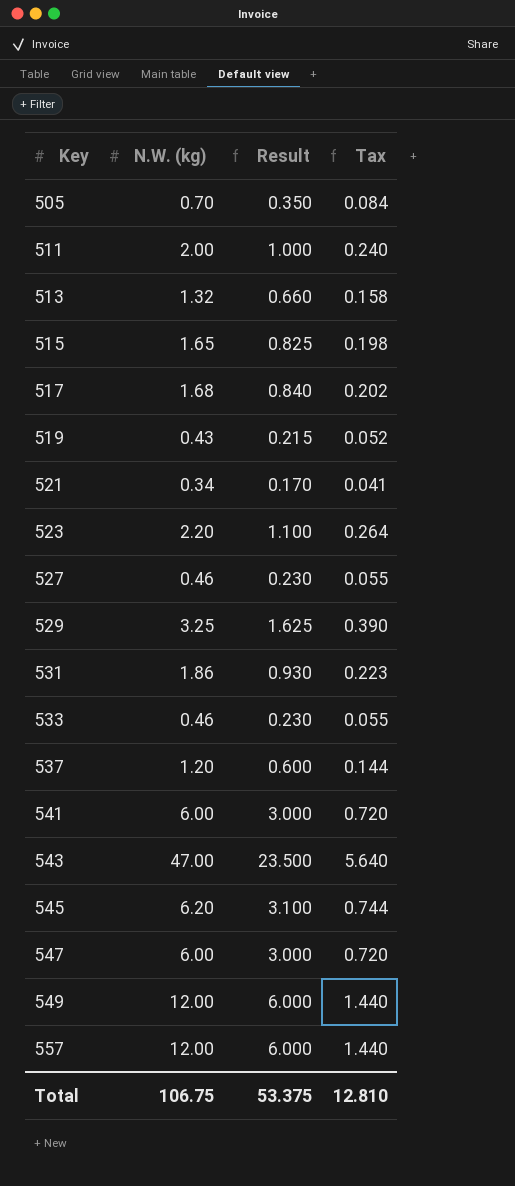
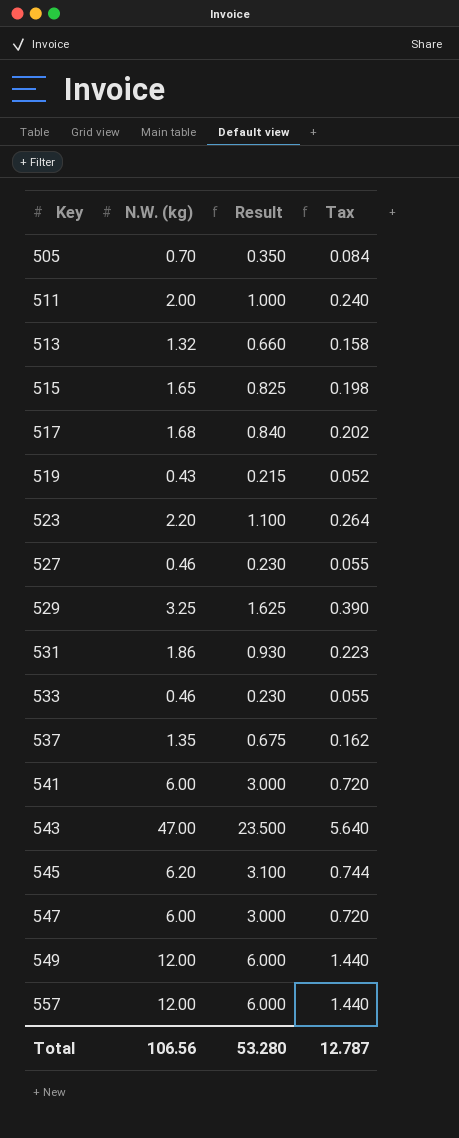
row 521: 0.34 | 0.170 | 0.041 -> none
537 | N.W. (kg): 1.20 -> 1.35
537 | Result: 0.600 -> 0.675
537 | Tax: 0.144 -> 0.162
Total | N.W. (kg): 106.75 -> 106.56
Total | Result: 53.375 -> 53.280
Total | Tax: 12.810 -> 12.787

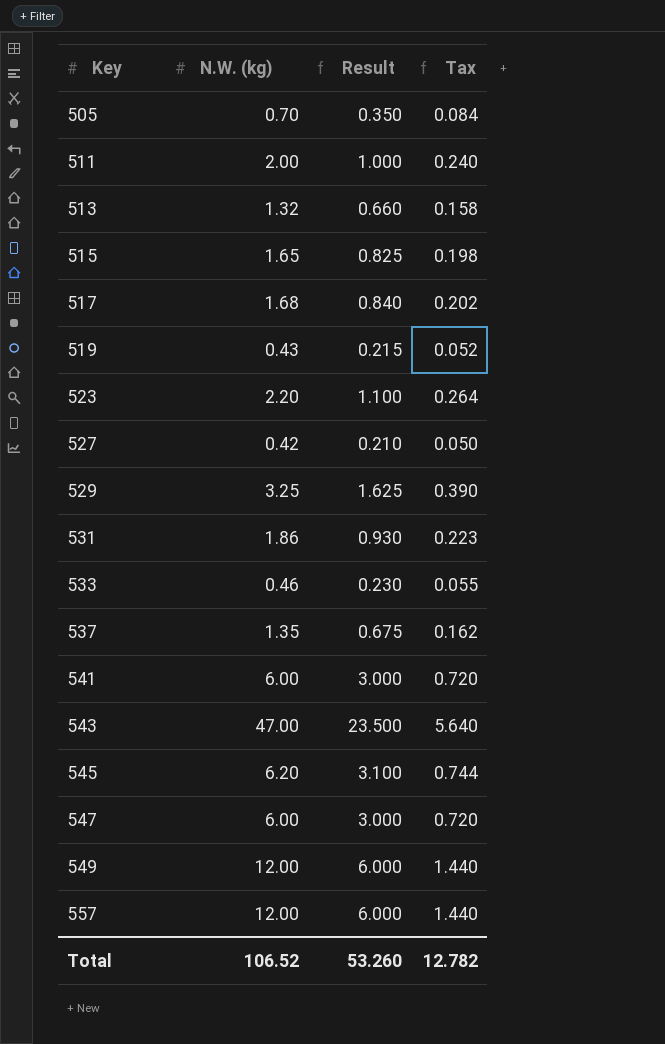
527 | N.W. (kg): 0.46 -> 0.42
527 | Result: 0.230 -> 0.210
527 | Tax: 0.055 -> 0.050
Total | N.W. (kg): 106.56 -> 106.52
Total | Result: 53.280 -> 53.260
Total | Tax: 12.787 -> 12.782

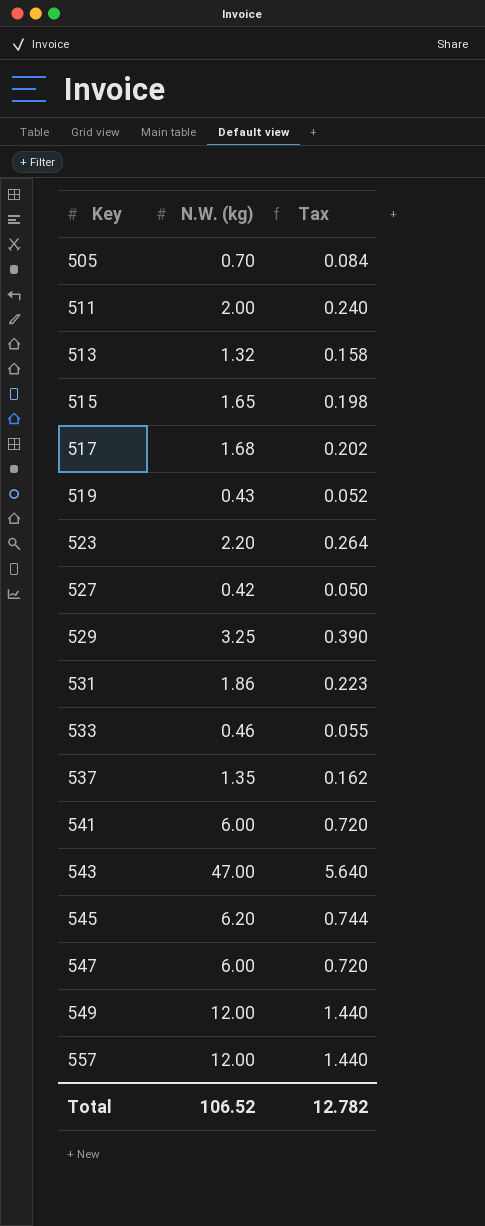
column Result | formula: [N.W. (kg)] * 0.5 -> none

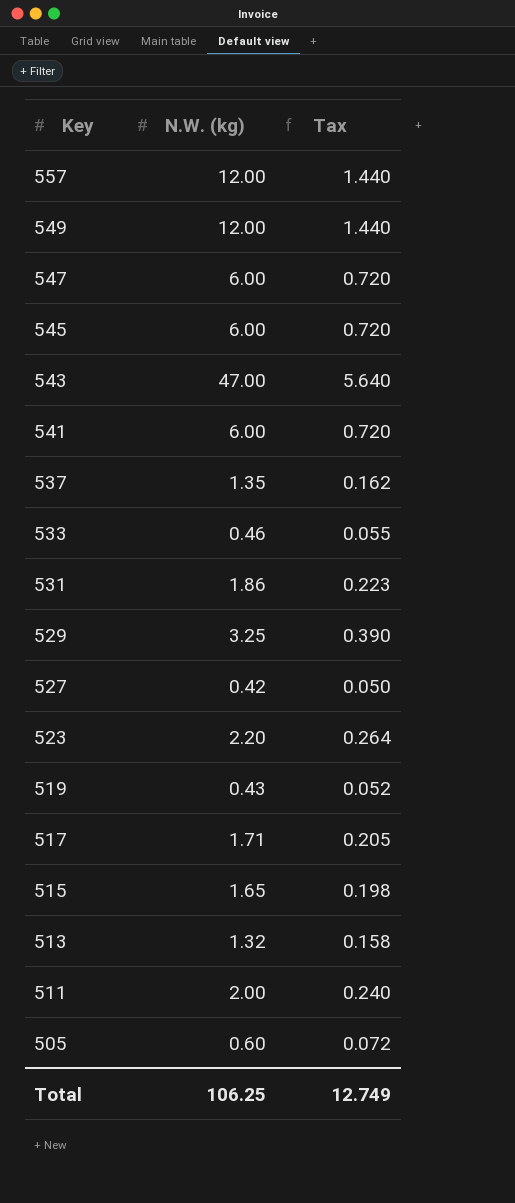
row order: Key ascending -> Key descending
545 | N.W. (kg): 6.20 -> 6.00
545 | Tax: 0.744 -> 0.720
517 | N.W. (kg): 1.68 -> 1.71
517 | Tax: 0.202 -> 0.205
505 | N.W. (kg): 0.70 -> 0.60
505 | Tax: 0.084 -> 0.072
Total | N.W. (kg): 106.52 -> 106.25
Total | Tax: 12.782 -> 12.749

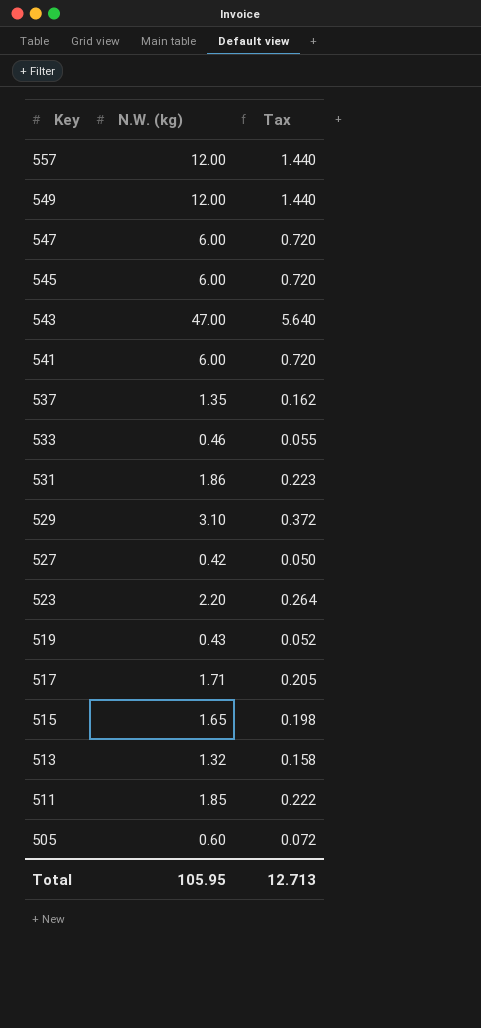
529 | N.W. (kg): 3.25 -> 3.10
529 | Tax: 0.390 -> 0.372
511 | N.W. (kg): 2.00 -> 1.85
511 | Tax: 0.240 -> 0.222
Total | N.W. (kg): 106.25 -> 105.95
Total | Tax: 12.749 -> 12.713

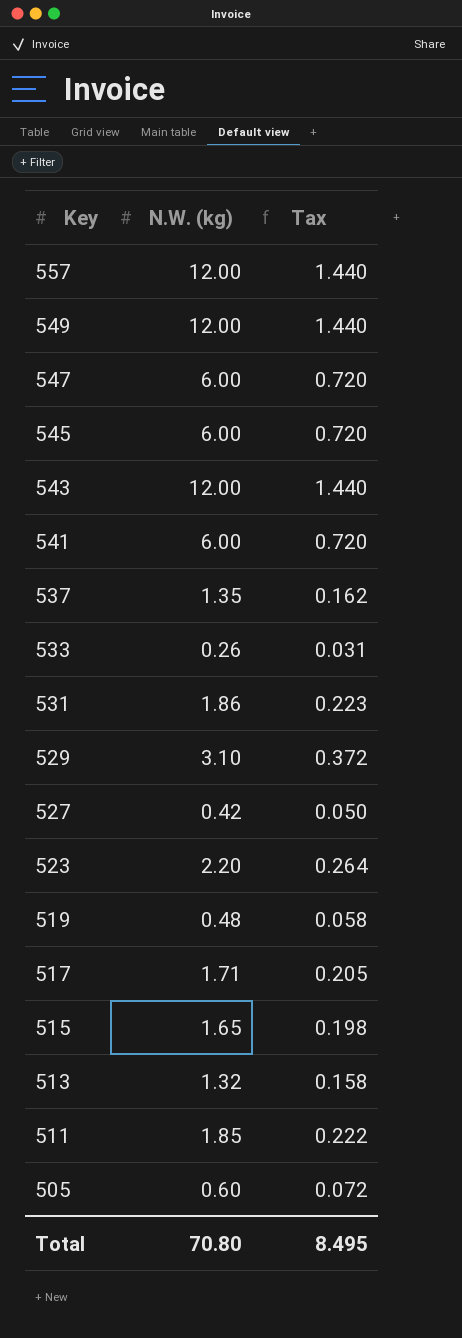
543 | N.W. (kg): 47.00 -> 12.00
543 | Tax: 5.640 -> 1.440
533 | N.W. (kg): 0.46 -> 0.26
533 | Tax: 0.055 -> 0.031
519 | N.W. (kg): 0.43 -> 0.48
519 | Tax: 0.052 -> 0.058
Total | N.W. (kg): 105.95 -> 70.80
Total | Tax: 12.713 -> 8.495

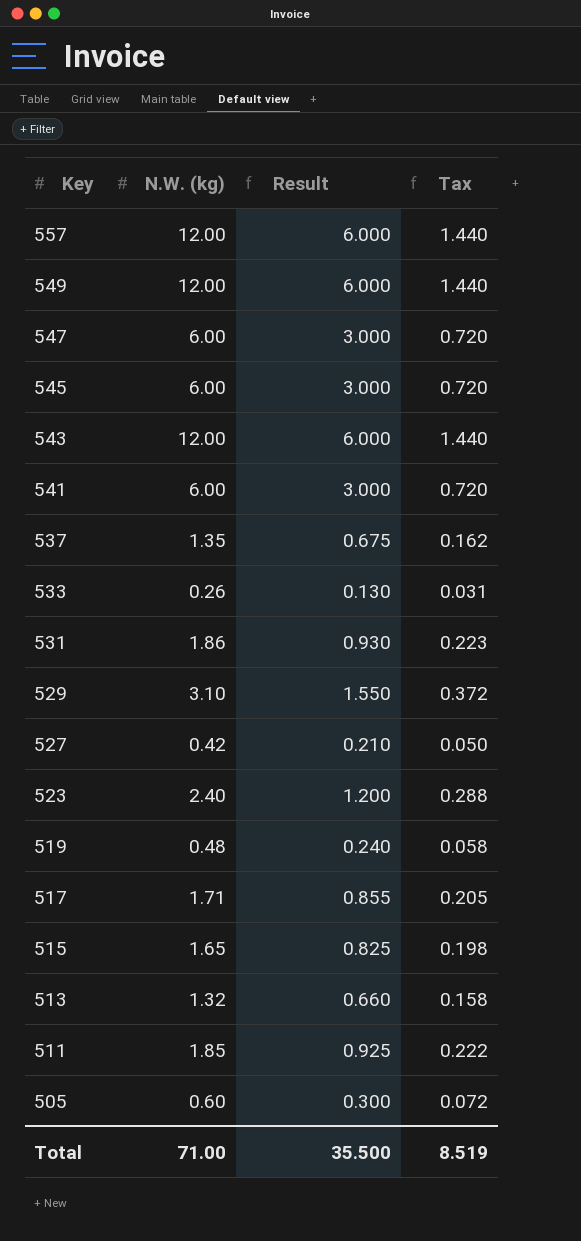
column Result | formula: none -> [N.W. (kg)] * 0.5
523 | N.W. (kg): 2.20 -> 2.40
523 | Tax: 0.264 -> 0.288
Total | N.W. (kg): 70.80 -> 71.00
Total | Tax: 8.495 -> 8.519

